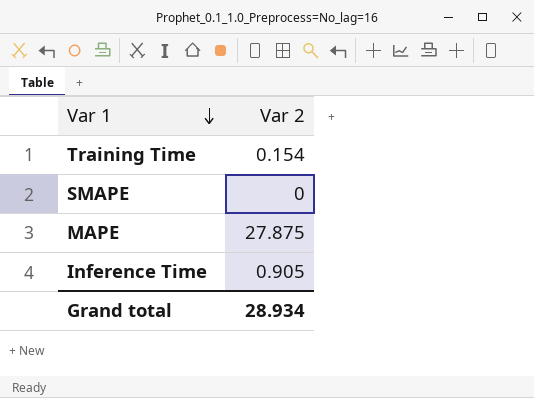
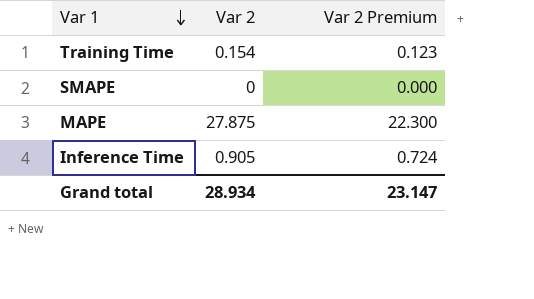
column Var 2 Premium | formula: none -> [Var 2] * 0.8

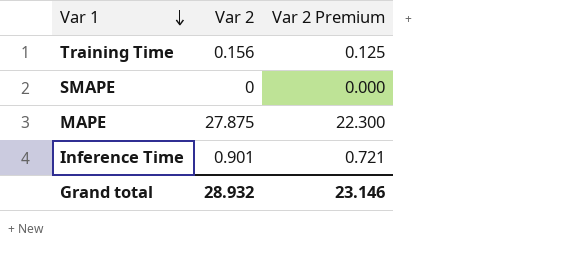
Training Time | Var 2: 0.154 -> 0.156
Training Time | Var 2 Premium: 0.123 -> 0.125
Inference Time | Var 2: 0.905 -> 0.901
Inference Time | Var 2 Premium: 0.724 -> 0.721
Grand total | Var 2: 28.934 -> 28.932
Grand total | Var 2 Premium: 23.147 -> 23.146

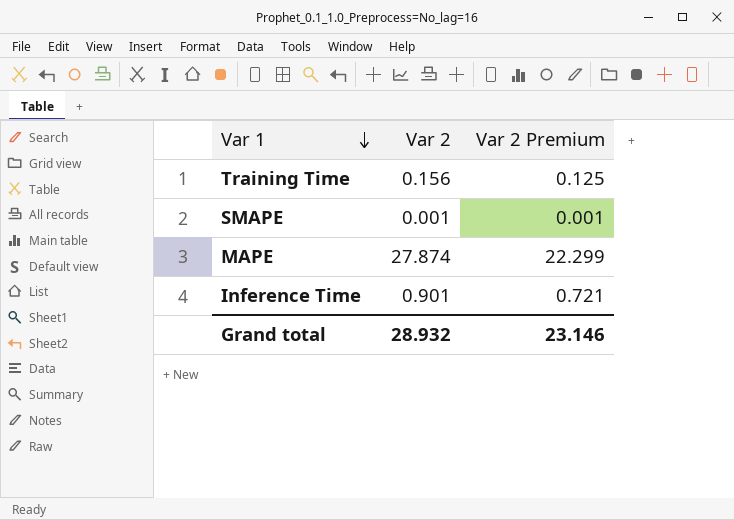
SMAPE | Var 2: 0 -> 0.001
SMAPE | Var 2 Premium: 0.000 -> 0.001
MAPE | Var 2: 27.875 -> 27.874
MAPE | Var 2 Premium: 22.300 -> 22.299

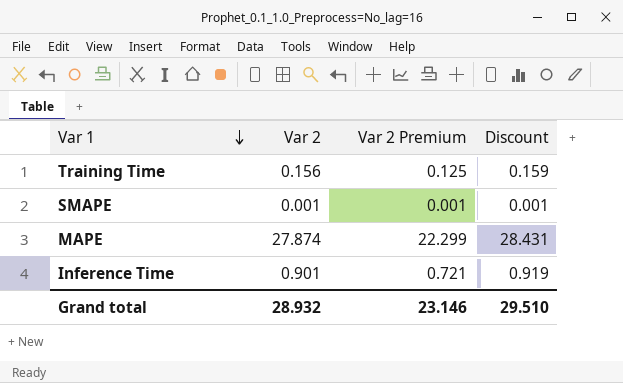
column Discount | formula: none -> [Var 2] * 1.02

